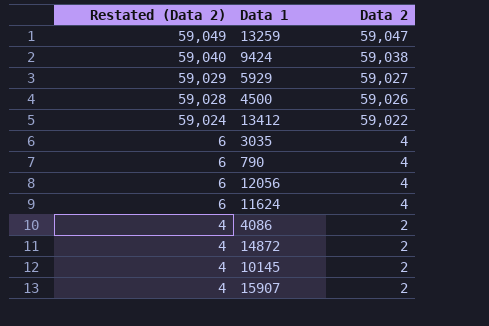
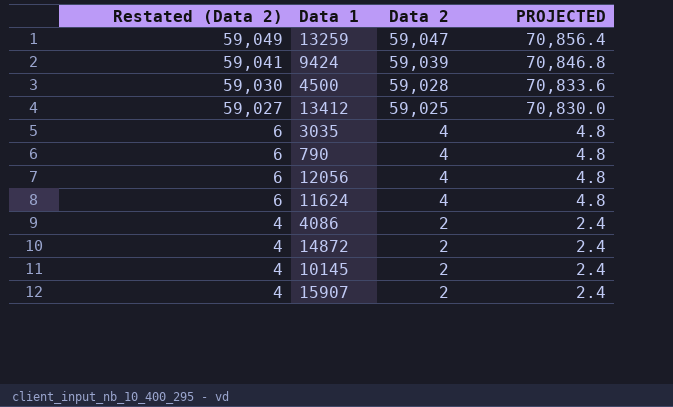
column PROJECTED | formula: none -> [Data 2] * 1.2
row 5929: 59,029 | 59,027 -> none
9424 | Restated (Data 2): 59,040 -> 59,041
9424 | Data 2: 59,038 -> 59,039
4500 | Restated (Data 2): 59,028 -> 59,030
4500 | Data 2: 59,026 -> 59,028
13412 | Restated (Data 2): 59,024 -> 59,027
13412 | Data 2: 59,022 -> 59,025

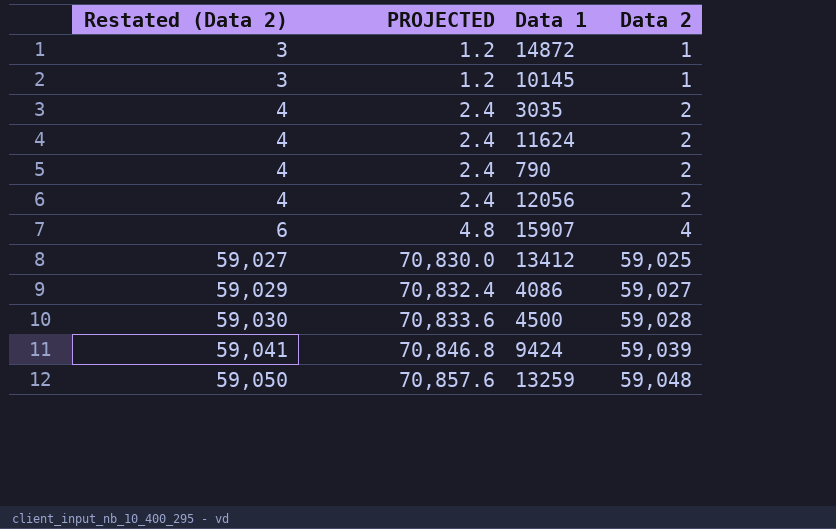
row order: Restated (Data 2) descending -> Restated (Data 2) ascending
column PROJECTED | position: 4 -> 2
14872 | Restated (Data 2): 4 -> 3
14872 | PROJECTED: 2.4 -> 1.2
14872 | Data 2: 2 -> 1
10145 | Restated (Data 2): 4 -> 3
10145 | PROJECTED: 2.4 -> 1.2
10145 | Data 2: 2 -> 1
3035 | Restated (Data 2): 6 -> 4
3035 | PROJECTED: 4.8 -> 2.4
3035 | Data 2: 4 -> 2
11624 | Restated (Data 2): 6 -> 4
11624 | PROJECTED: 4.8 -> 2.4
11624 | Data 2: 4 -> 2
790 | Restated (Data 2): 6 -> 4
790 | PROJECTED: 4.8 -> 2.4
790 | Data 2: 4 -> 2
12056 | Restated (Data 2): 6 -> 4
12056 | PROJECTED: 4.8 -> 2.4
12056 | Data 2: 4 -> 2
15907 | Restated (Data 2): 4 -> 6
15907 | PROJECTED: 2.4 -> 4.8
15907 | Data 2: 2 -> 4
4086 | Restated (Data 2): 4 -> 59,029
4086 | PROJECTED: 2.4 -> 70,832.4
4086 | Data 2: 2 -> 59,027
13259 | Restated (Data 2): 59,049 -> 59,050
13259 | PROJECTED: 70,856.4 -> 70,857.6
13259 | Data 2: 59,047 -> 59,048

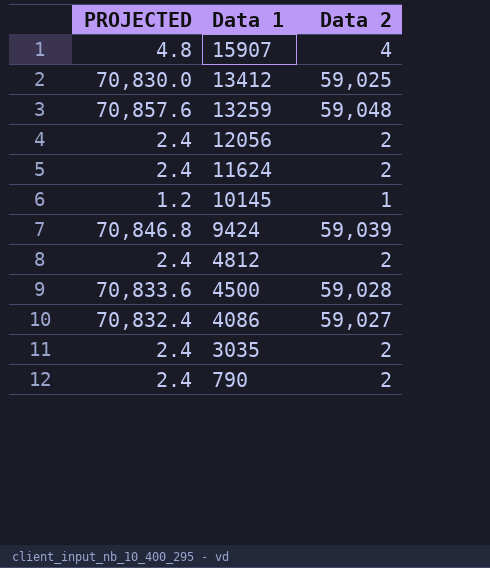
row order: Restated (Data 2) ascending -> Data 1 descending
column Restated (Data 2) | formula: [Data 2] + 2 -> none
row 14872: 3 | 1.2 | 1 -> none
row 4812: none -> 2.4 | 2

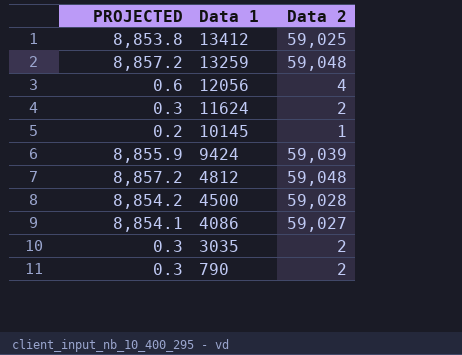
column PROJECTED | formula: [Data 2] * 1.2 -> [Data 2] * 0.15
row 15907: 4.8 | 4 -> none
12056 | Data 2: 2 -> 4
4812 | Data 2: 2 -> 59,048

